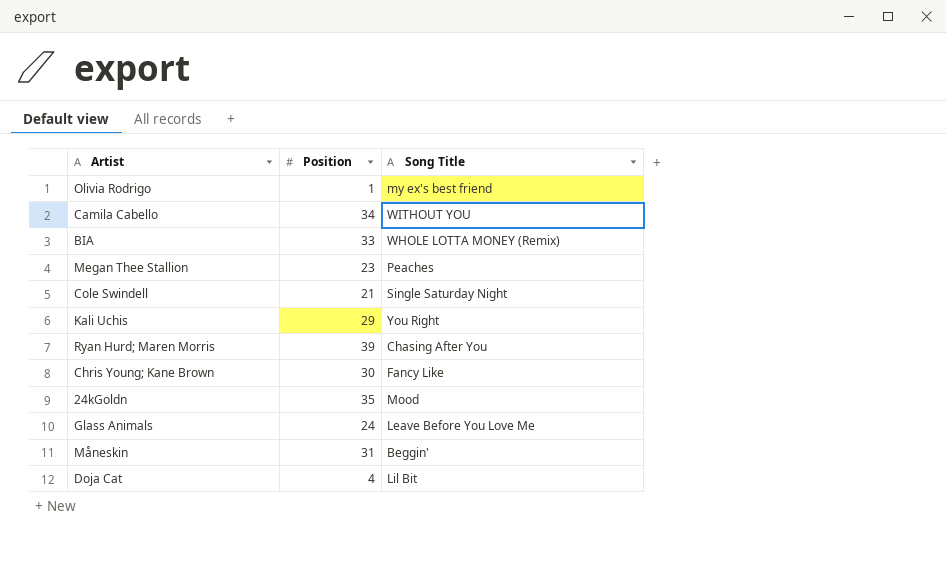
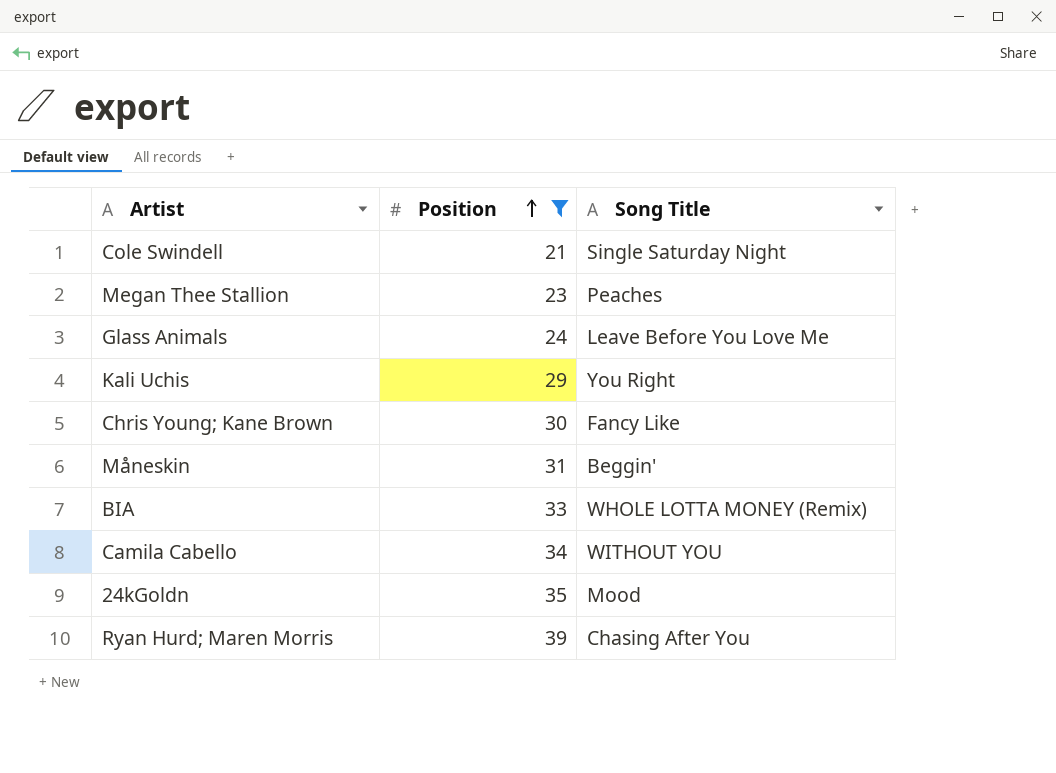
filter: none -> Position >= 21
row order: none -> Position ascending

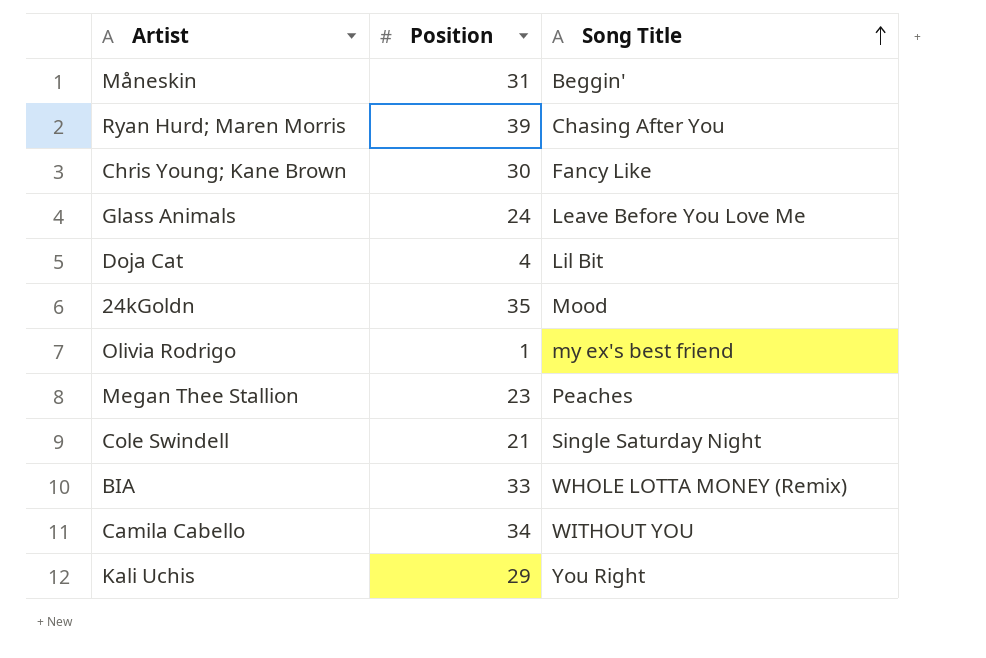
filter: Position >= 21 -> none
row order: Position ascending -> Song Title ascending

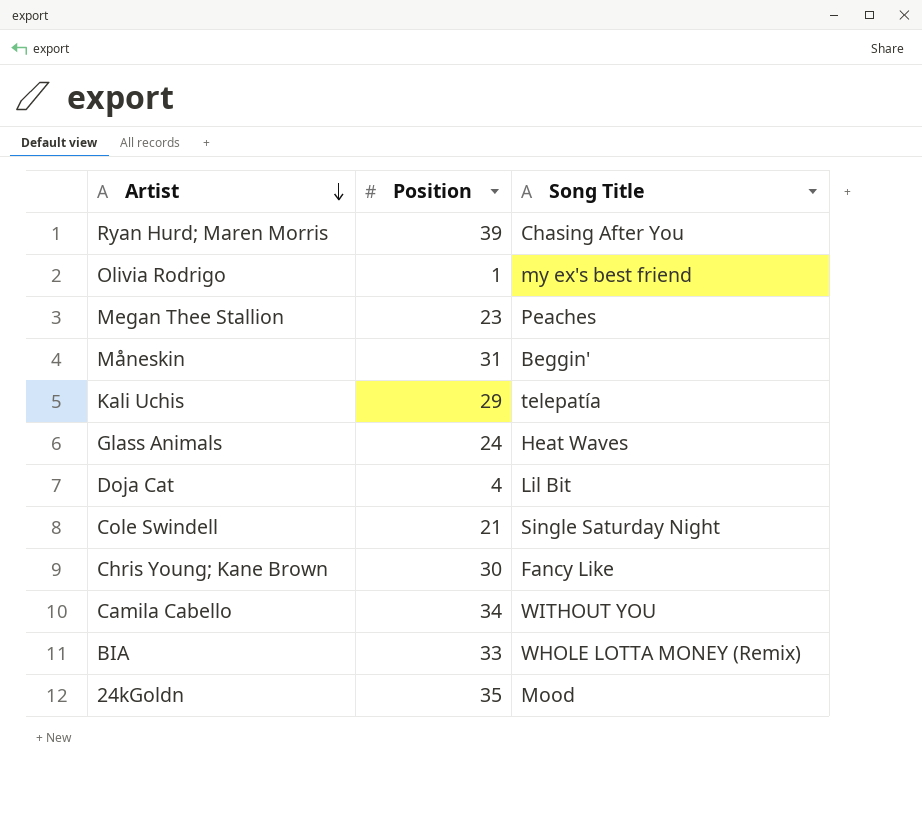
row order: Song Title ascending -> Artist descending
Kali Uchis | Song Title: You Right -> telepatía
Glass Animals | Song Title: Leave Before You Love Me -> Heat Waves

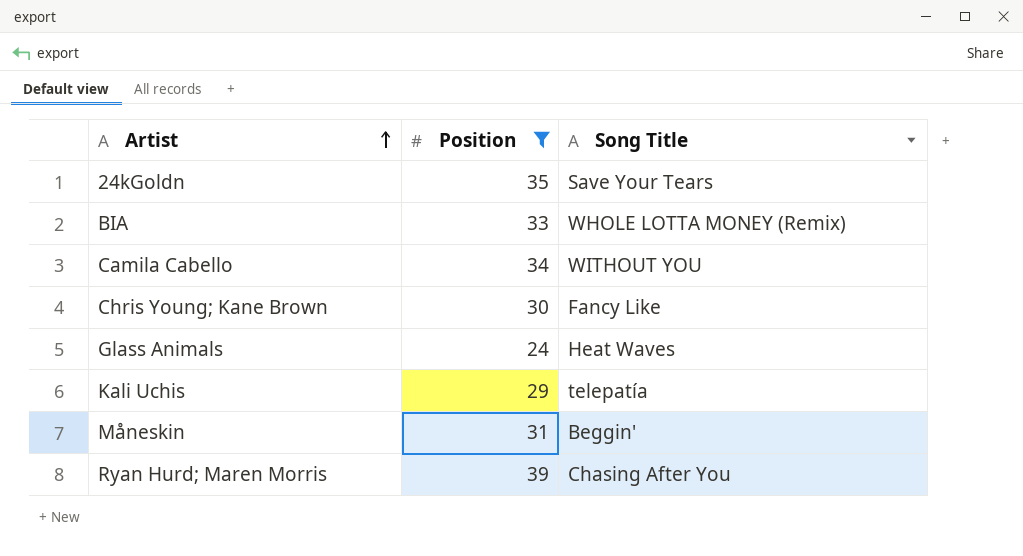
filter: none -> Position >= 24
row order: Artist descending -> Artist ascending
24kGoldn | Song Title: Mood -> Save Your Tears

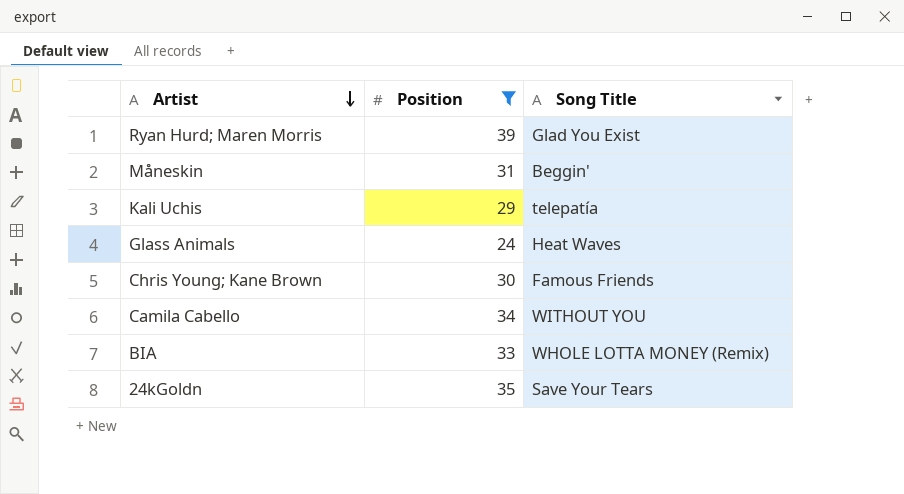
row order: Artist ascending -> Artist descending
Ryan Hurd; Maren Morris | Song Title: Chasing After You -> Glad You Exist
Chris Young; Kane Brown | Song Title: Fancy Like -> Famous Friends

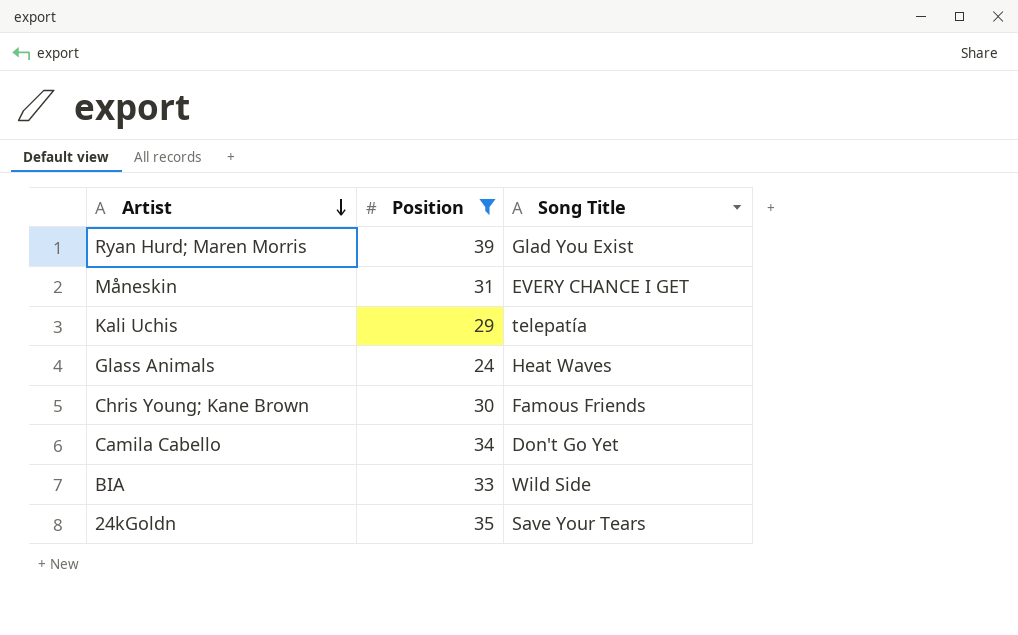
Måneskin | Song Title: Beggin' -> EVERY CHANCE I GET
Camila Cabello | Song Title: WITHOUT YOU -> Don't Go Yet
BIA | Song Title: WHOLE LOTTA MONEY (Remix) -> Wild Side

